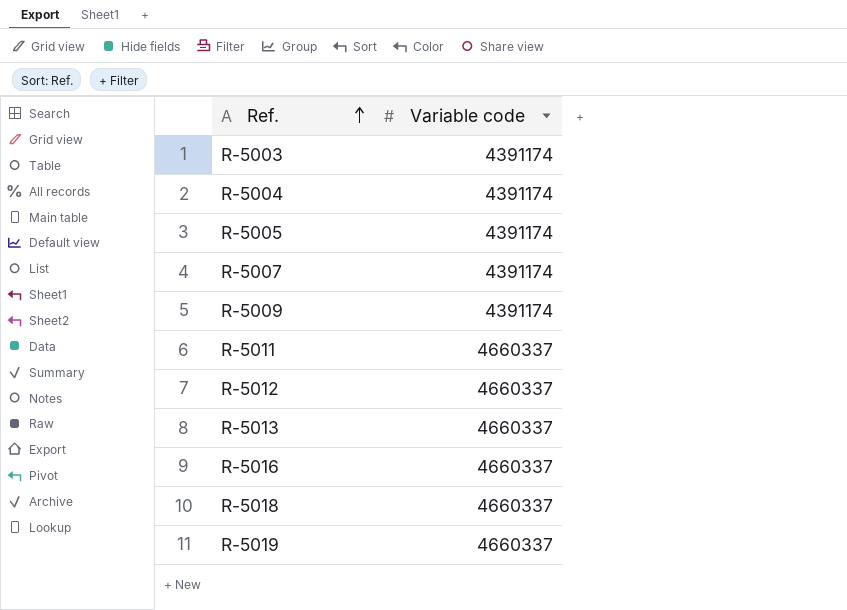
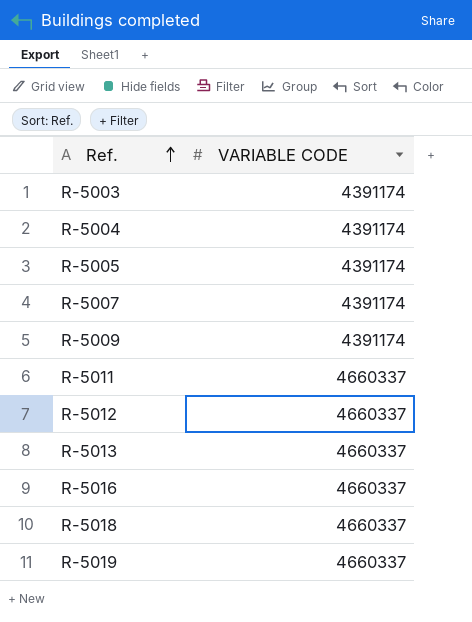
column name: Variable code -> VARIABLE CODE

